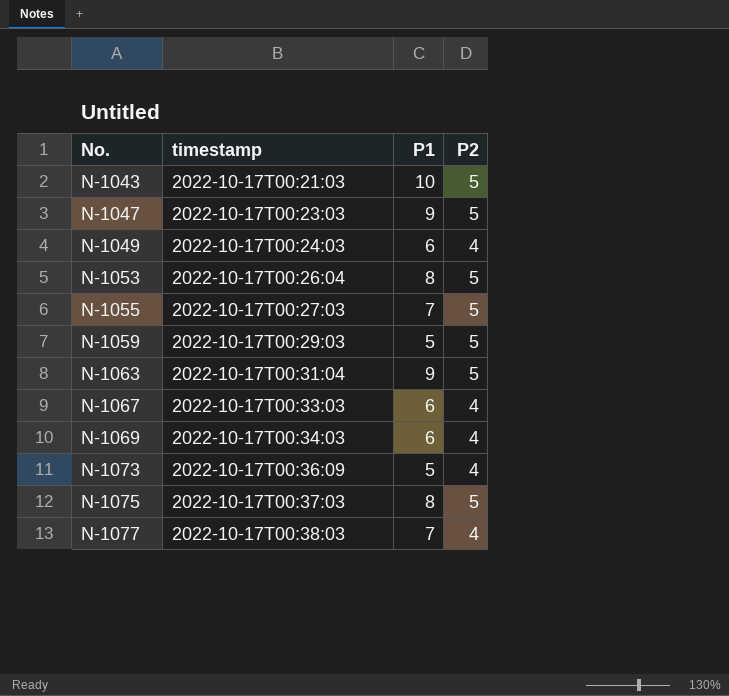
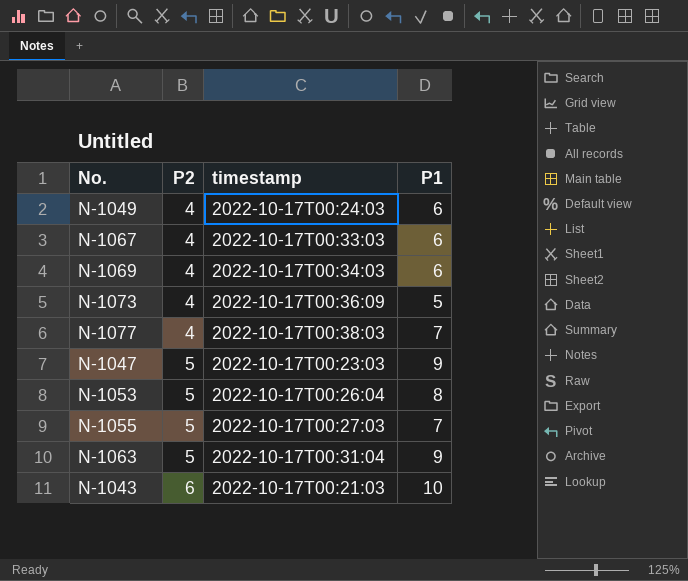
row order: No. ascending -> P2 ascending
column P2 | position: 4 -> 2
row N-1059: 2022-10-17T00:29:03 | 5 | 5 -> none
row N-1075: 2022-10-17T00:37:03 | 8 | 5 -> none
N-1043 | P2: 5 -> 6

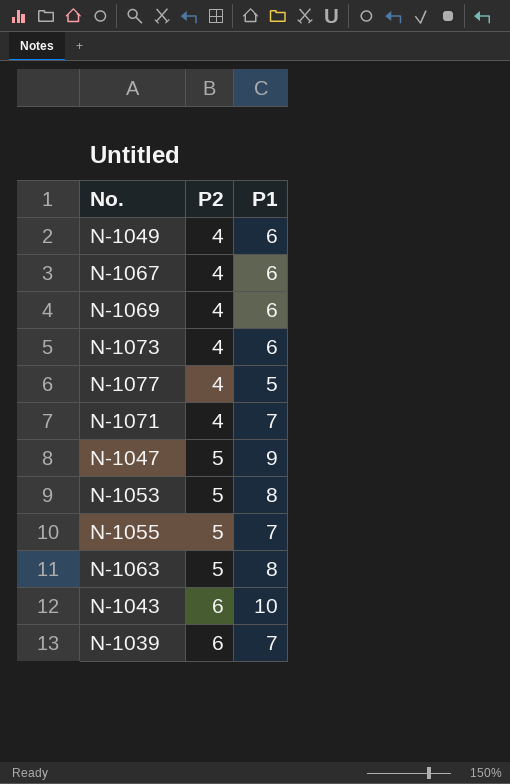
column timestamp | position: 3 -> none
N-1073 | P1: 5 -> 6
N-1077 | P1: 7 -> 5
row N-1071: none -> 4 | 7
N-1063 | P1: 9 -> 8
row N-1039: none -> 6 | 7

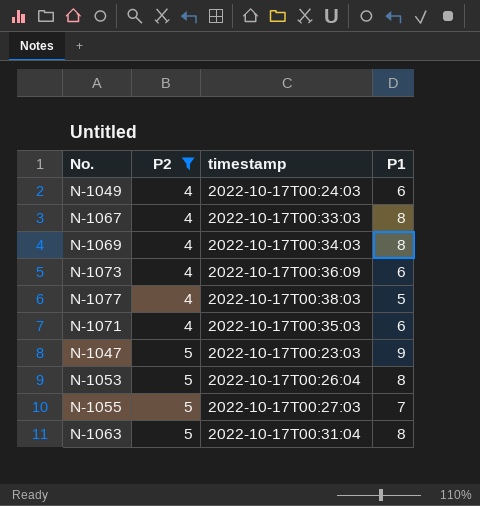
filter: none -> P2 != 6
column timestamp | position: none -> 3
N-1067 | P1: 6 -> 8
N-1069 | P1: 6 -> 8
N-1071 | P1: 7 -> 6

